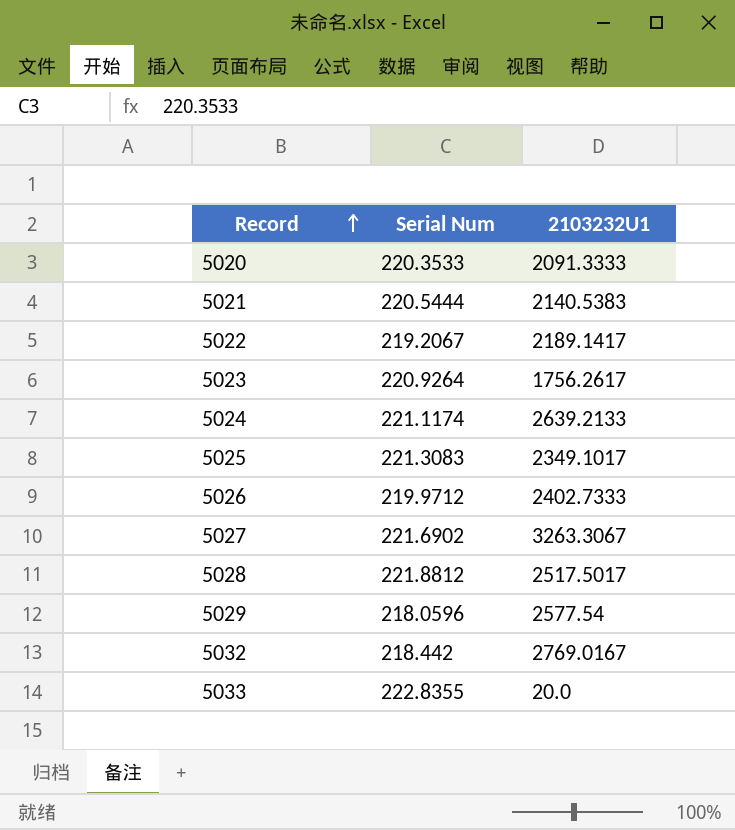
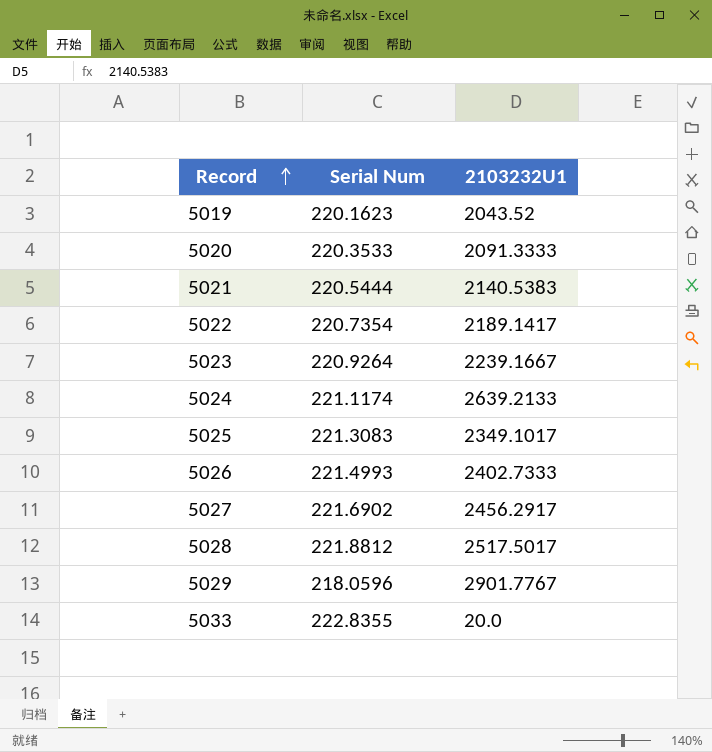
row 5032: 218.442 | 2769.0167 -> none
row 5019: none -> 220.1623 | 2043.52
5022 | Serial Num: 219.2067 -> 220.7354
5023 | 2103232U1: 1756.2617 -> 2239.1667
5026 | Serial Num: 219.9712 -> 221.4993
5027 | 2103232U1: 3263.3067 -> 2456.2917
5029 | 2103232U1: 2577.54 -> 2901.7767

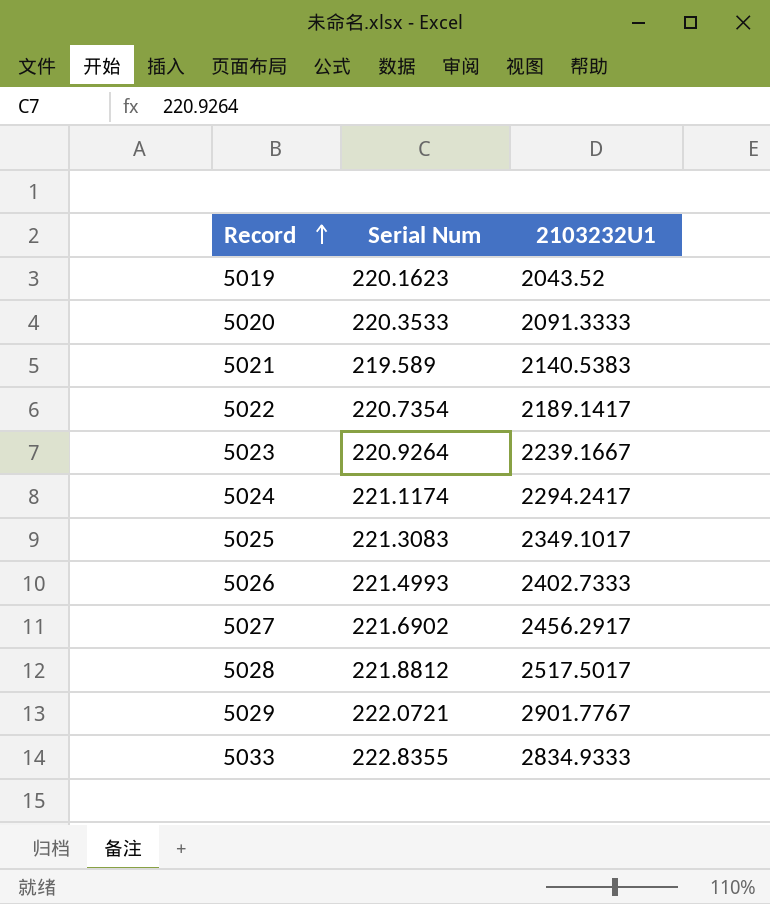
5021 | Serial Num: 220.5444 -> 219.589
5024 | 2103232U1: 2639.2133 -> 2294.2417
5029 | Serial Num: 218.0596 -> 222.0721
5033 | 2103232U1: 20.0 -> 2834.9333

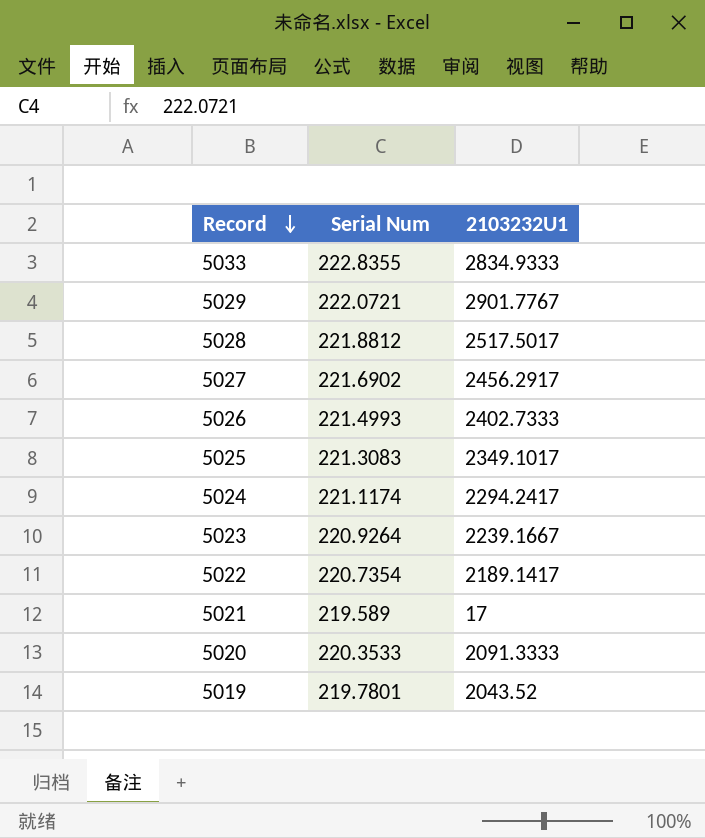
row order: Record ascending -> Record descending
5021 | 2103232U1: 2140.5383 -> 17
5019 | Serial Num: 220.1623 -> 219.7801

